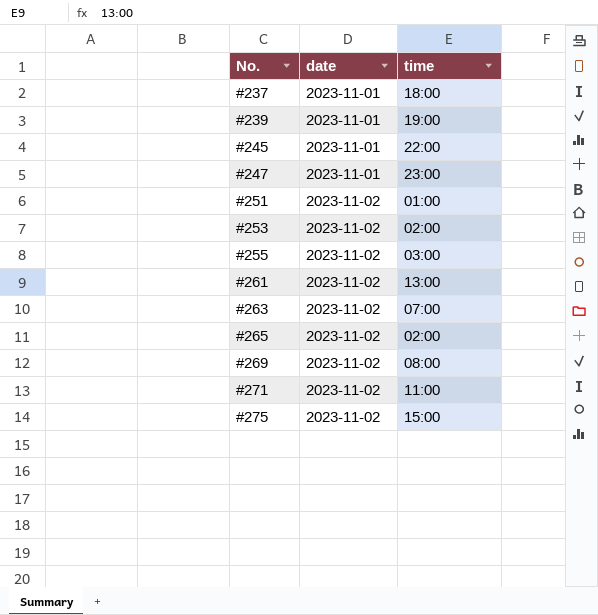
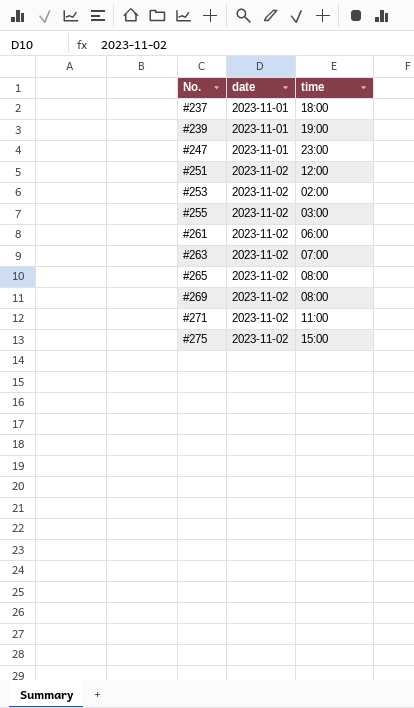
row #245: 2023-11-01 | 22:00 -> none
#251 | time: 01:00 -> 12:00
#261 | time: 13:00 -> 06:00
#265 | time: 02:00 -> 08:00

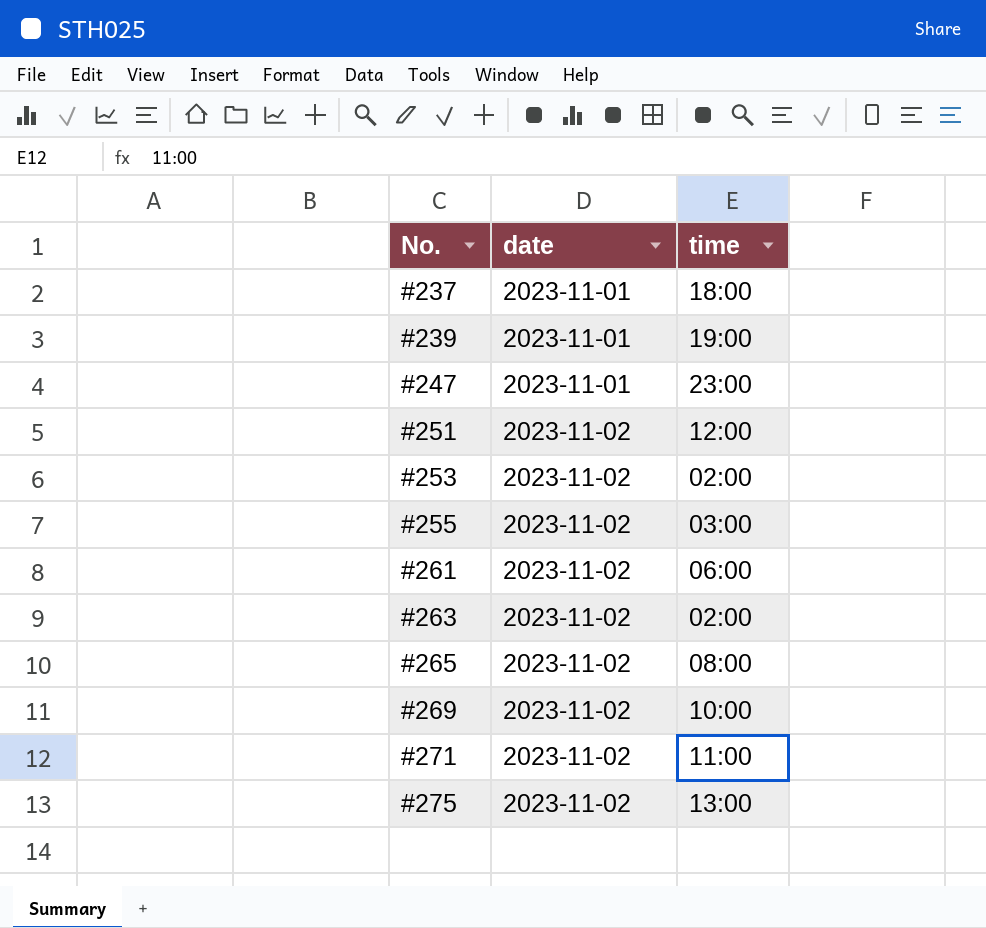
#263 | time: 07:00 -> 02:00
#269 | time: 08:00 -> 10:00
#275 | time: 15:00 -> 13:00

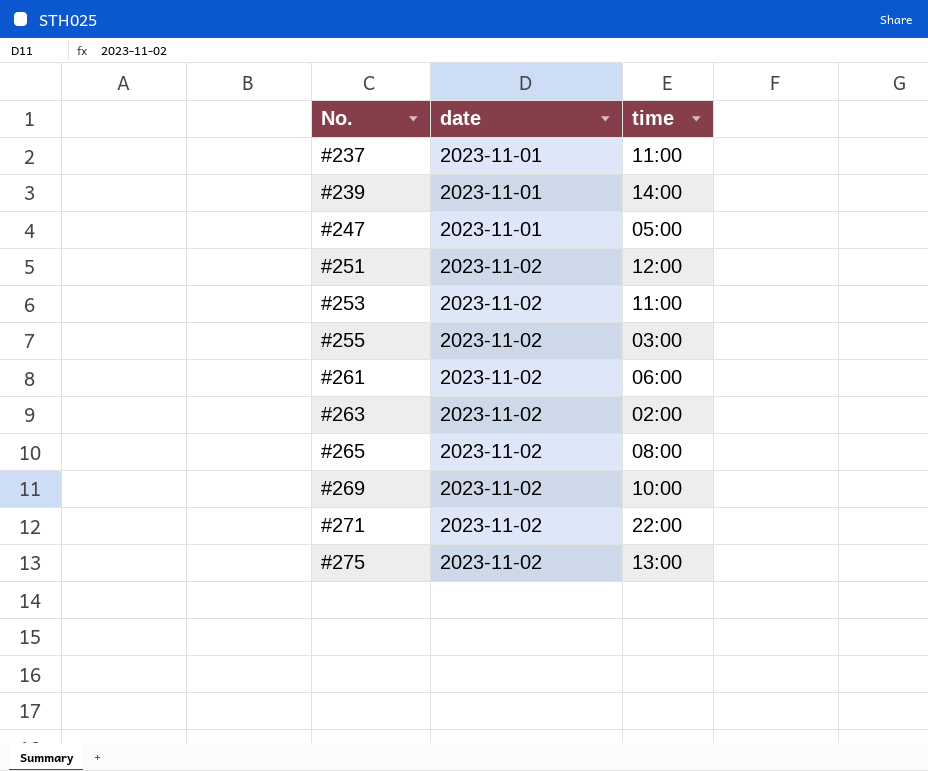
#237 | time: 18:00 -> 11:00
#239 | time: 19:00 -> 14:00
#247 | time: 23:00 -> 05:00
#253 | time: 02:00 -> 11:00
#271 | time: 11:00 -> 22:00

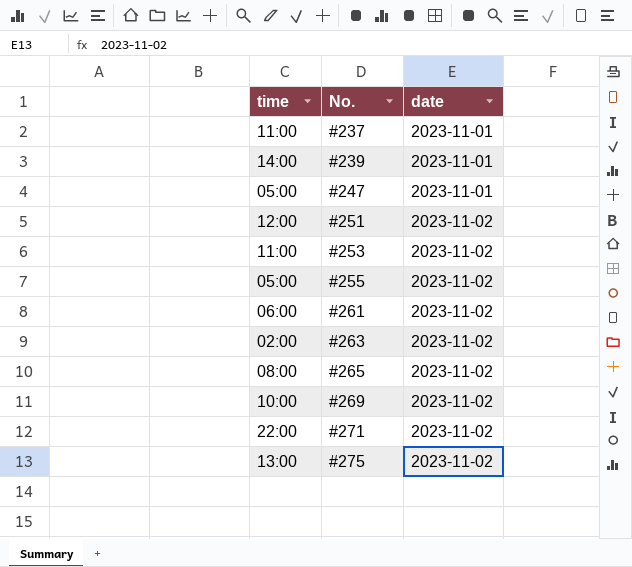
column time | position: 3 -> 1
#255 | time: 03:00 -> 05:00

